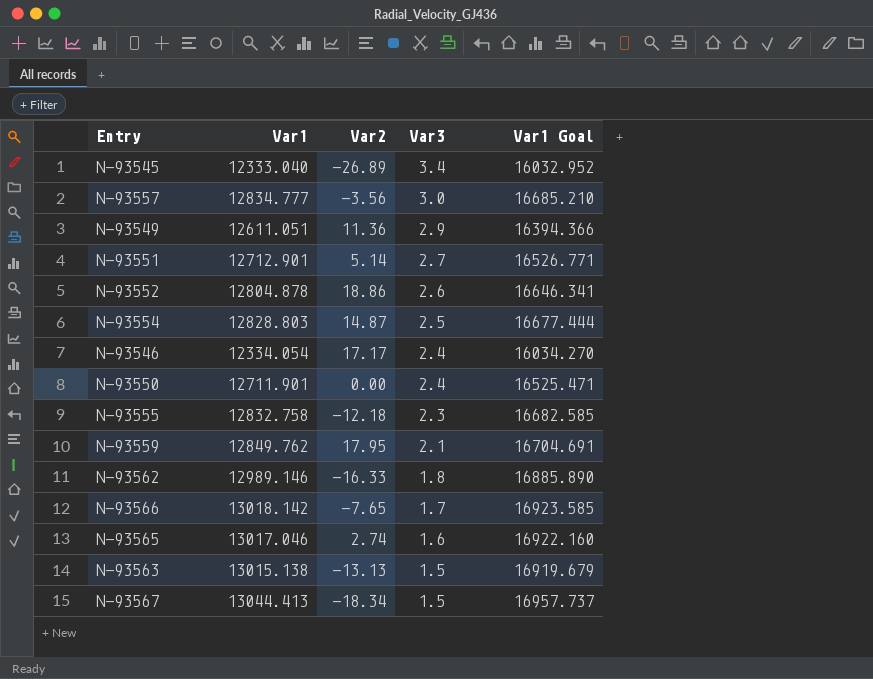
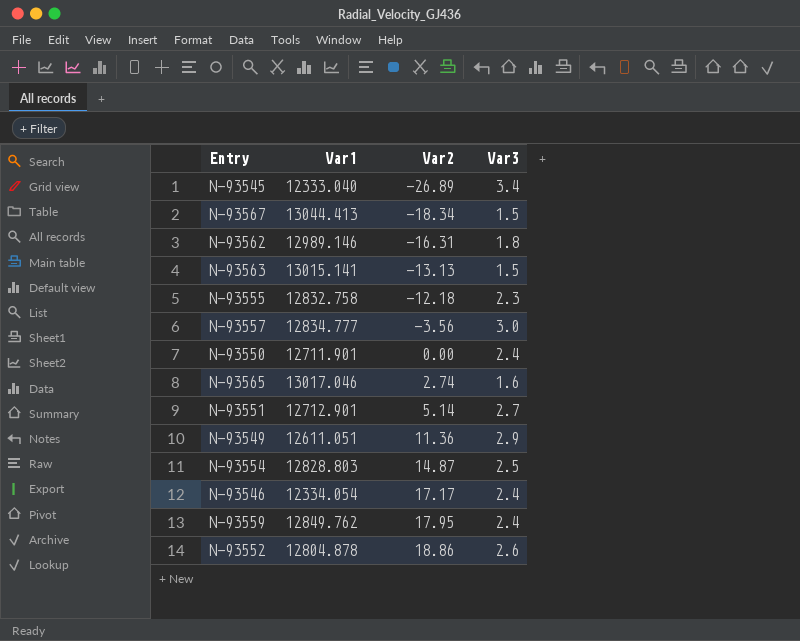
row order: Var3 descending -> Var2 ascending
column Var1 Goal | formula: [Var1] * 1.3 -> none
row N-93566: 13018.142 | -7.65 | 1.7 | 16923.585 -> none
N-93562 | Var2: -16.33 -> -16.31
N-93563 | Var1: 13015.138 -> 13015.141
N-93559 | Var3: 2.1 -> 2.4

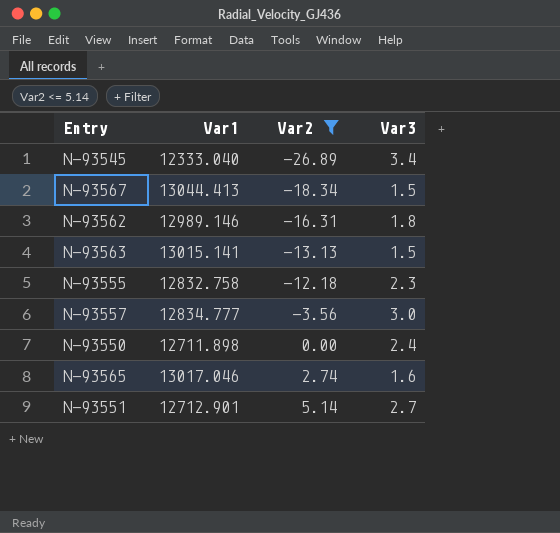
filter: none -> Var2 <= 5.14
N-93550 | Var1: 12711.901 -> 12711.898

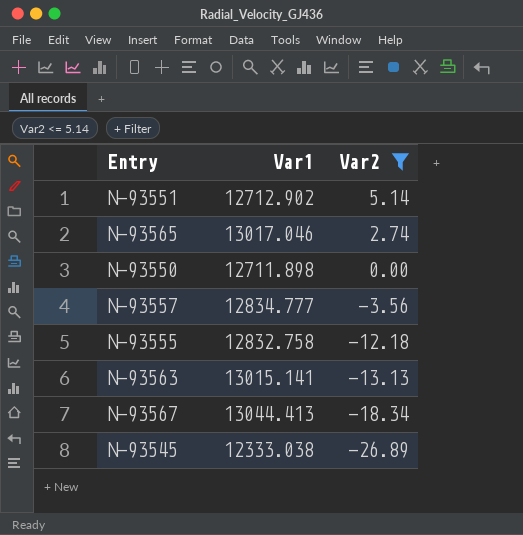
row order: Var2 ascending -> Var2 descending
column Var3 | position: 4 -> none
row N-93562: 12989.146 | -16.31 | 1.8 -> none
N-93551 | Var1: 12712.901 -> 12712.902
N-93545 | Var1: 12333.040 -> 12333.038

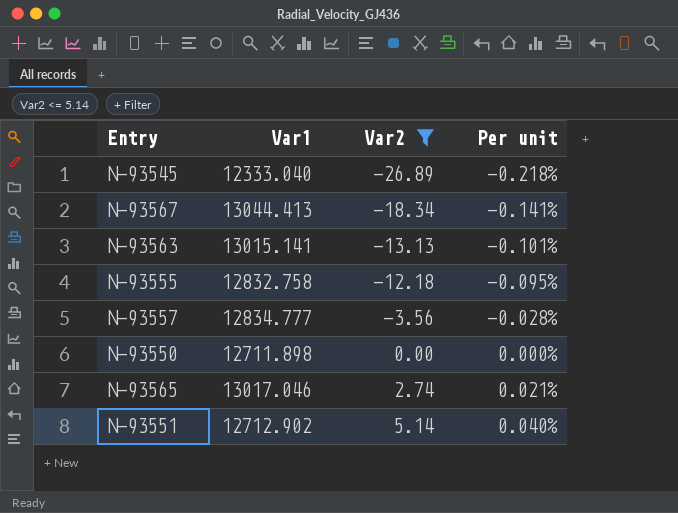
row order: Var2 descending -> Var2 ascending
column Per unit | formula: none -> [Var2] / [Var1]
N-93545 | Var1: 12333.038 -> 12333.040

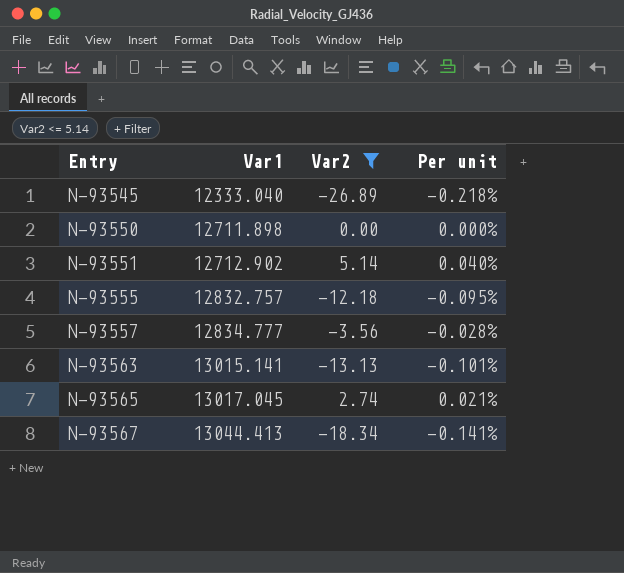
row order: Var2 ascending -> Entry ascending
N-93555 | Var1: 12832.758 -> 12832.757
N-93565 | Var1: 13017.046 -> 13017.045

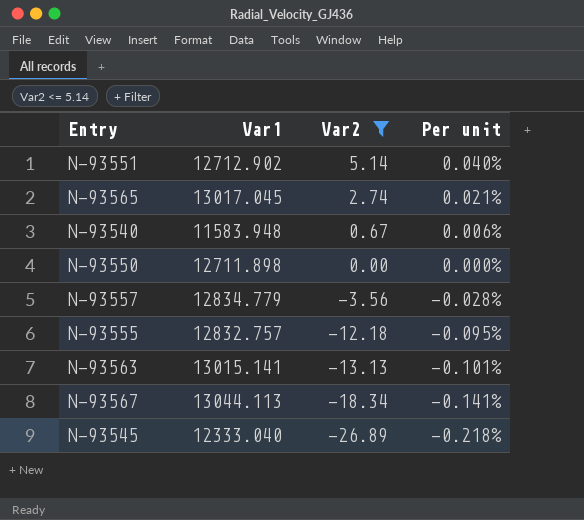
row order: Entry ascending -> Var2 descending
row N-93540: none -> 11583.948 | 0.67 | 0.006%
N-93557 | Var1: 12834.777 -> 12834.779
N-93567 | Var1: 13044.413 -> 13044.113

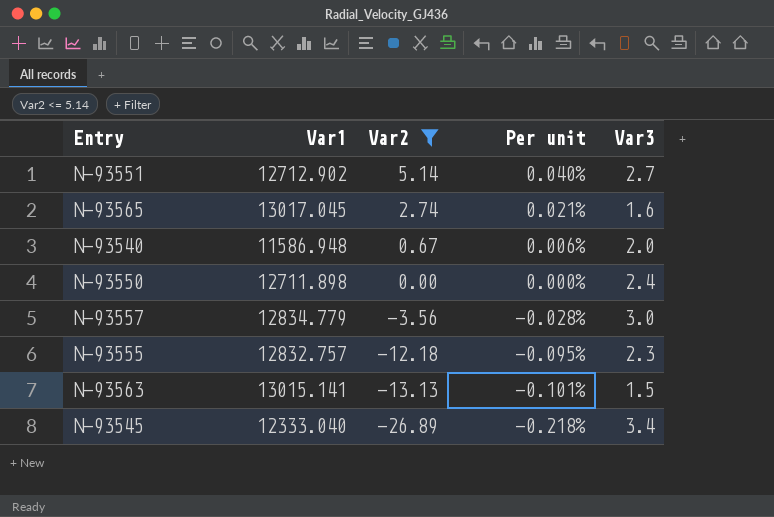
column Var3 | position: none -> 5
row N-93567: 13044.113 | -18.34 | -0.141% -> none
N-93540 | Var1: 11583.948 -> 11586.948

